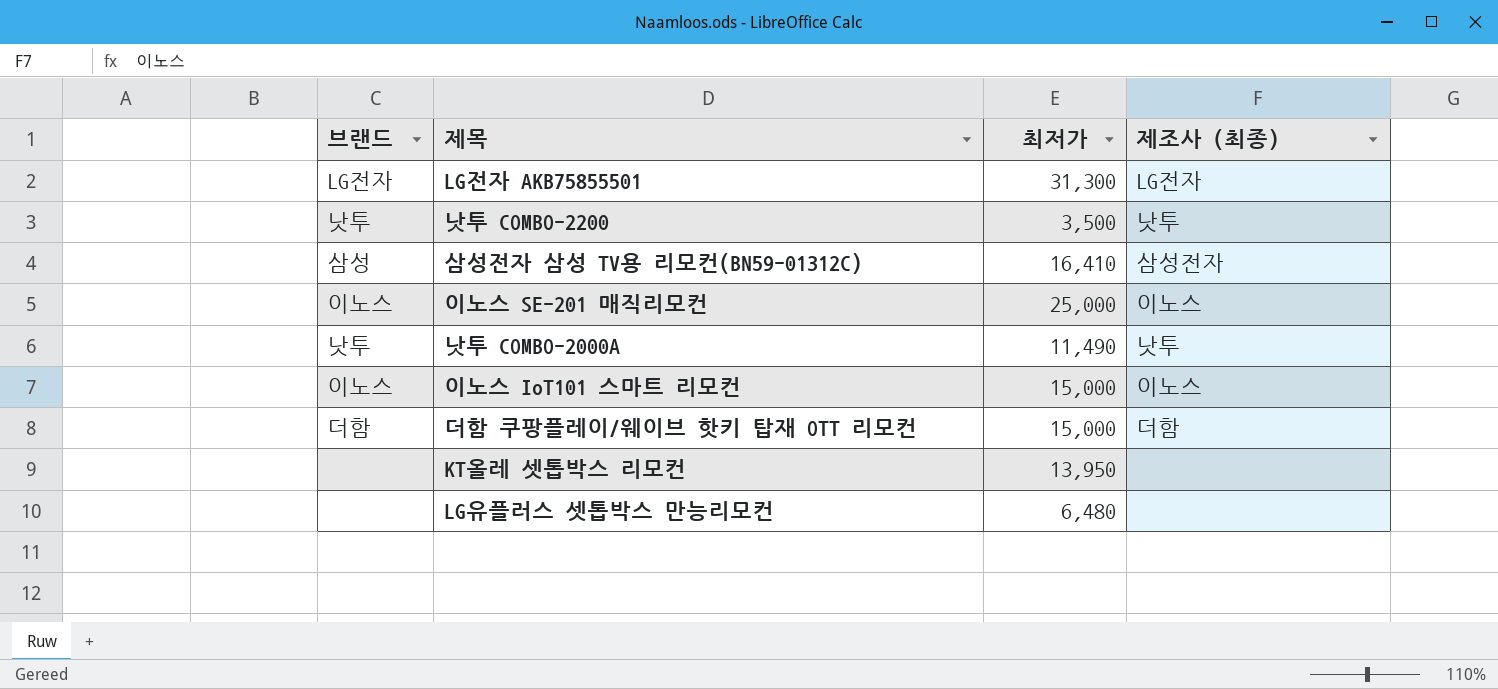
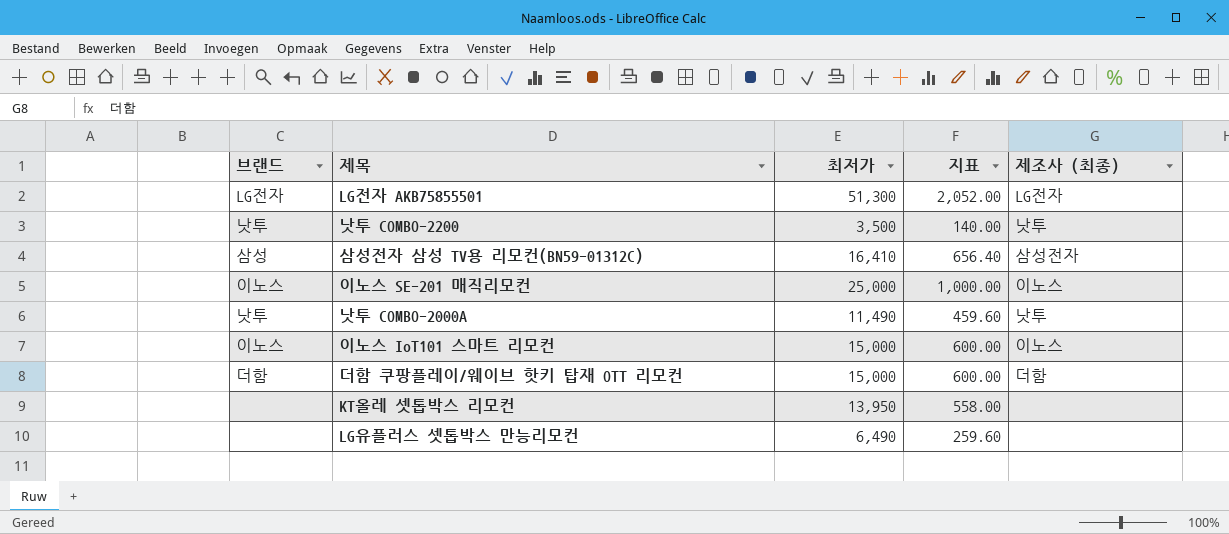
column 지표 | formula: none -> [최저가] * 0.04
LG전자 AKB75855501 | 최저가: 31,300 -> 51,300
LG유플러스 셋톱박스 만능리모컨 | 최저가: 6,480 -> 6,490

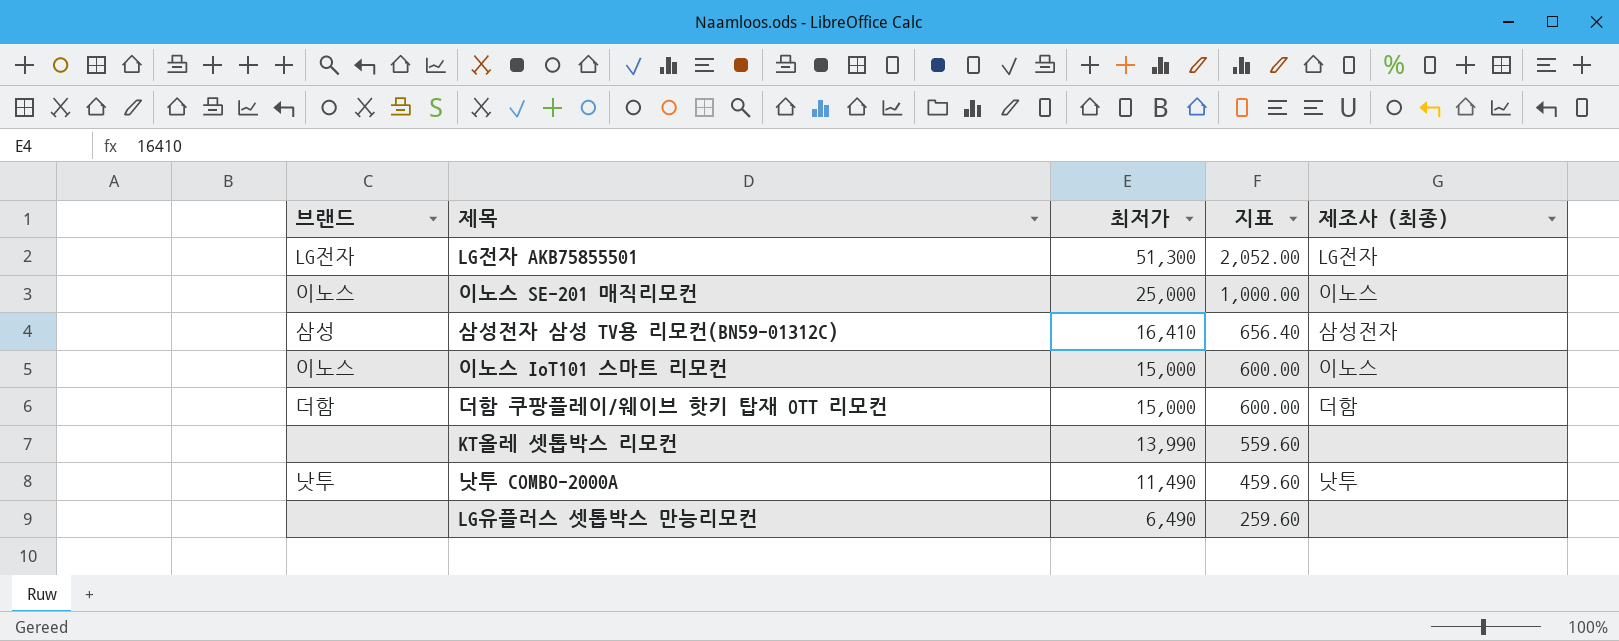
row order: none -> 최저가 descending
row 낫투 COMBO-2200: 낫투 | 3,500 | 140.00 | 낫투 -> none
KT올레 셋톱박스 리모컨 | 최저가: 13,950 -> 13,990
KT올레 셋톱박스 리모컨 | 지표: 558.00 -> 559.60

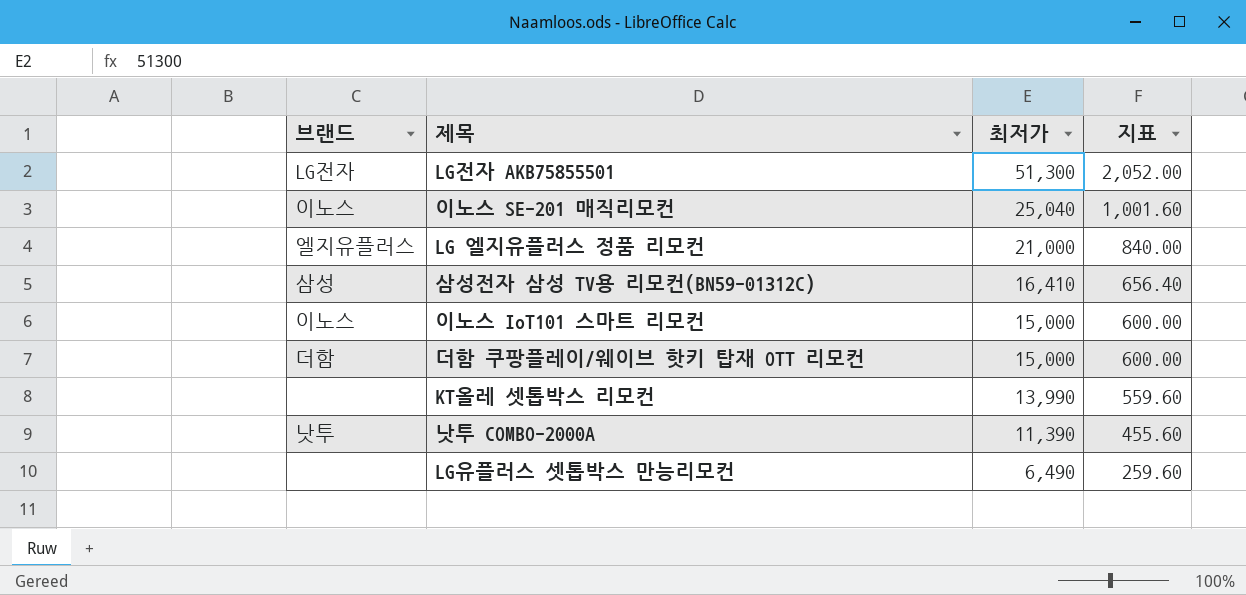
column 제조사 (최종) | position: 5 -> none
이노스 SE-201 매직리모컨 | 최저가: 25,000 -> 25,040
이노스 SE-201 매직리모컨 | 지표: 1,000.00 -> 1,001.60
row LG 엘지유플러스 정품 리모컨: none -> 엘지유플러스 | 21,000 | 840.00
낫투 COMBO-2000A | 최저가: 11,490 -> 11,390
낫투 COMBO-2000A | 지표: 459.60 -> 455.60

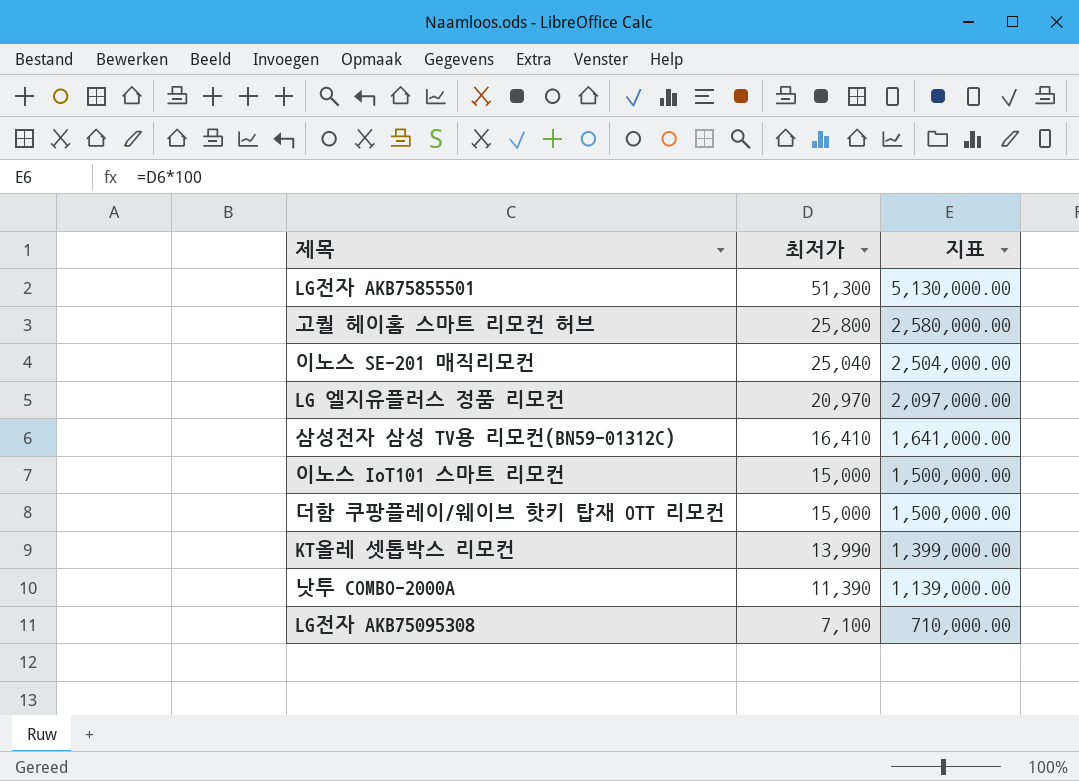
column 브랜드 | position: 1 -> none
column 지표 | formula: [최저가] * 0.04 -> [최저가] * 100
row LG유플러스 셋톱박스 만능리모컨: none | 6,490 | 259.60 -> none
row 고퀄 헤이홈 스마트 리모컨 허브: none -> 25,800 | 2,580,000.00
LG 엘지유플러스 정품 리모컨 | 최저가: 21,000 -> 20,970
row LG전자 AKB75095308: none -> 7,100 | 710,000.00

